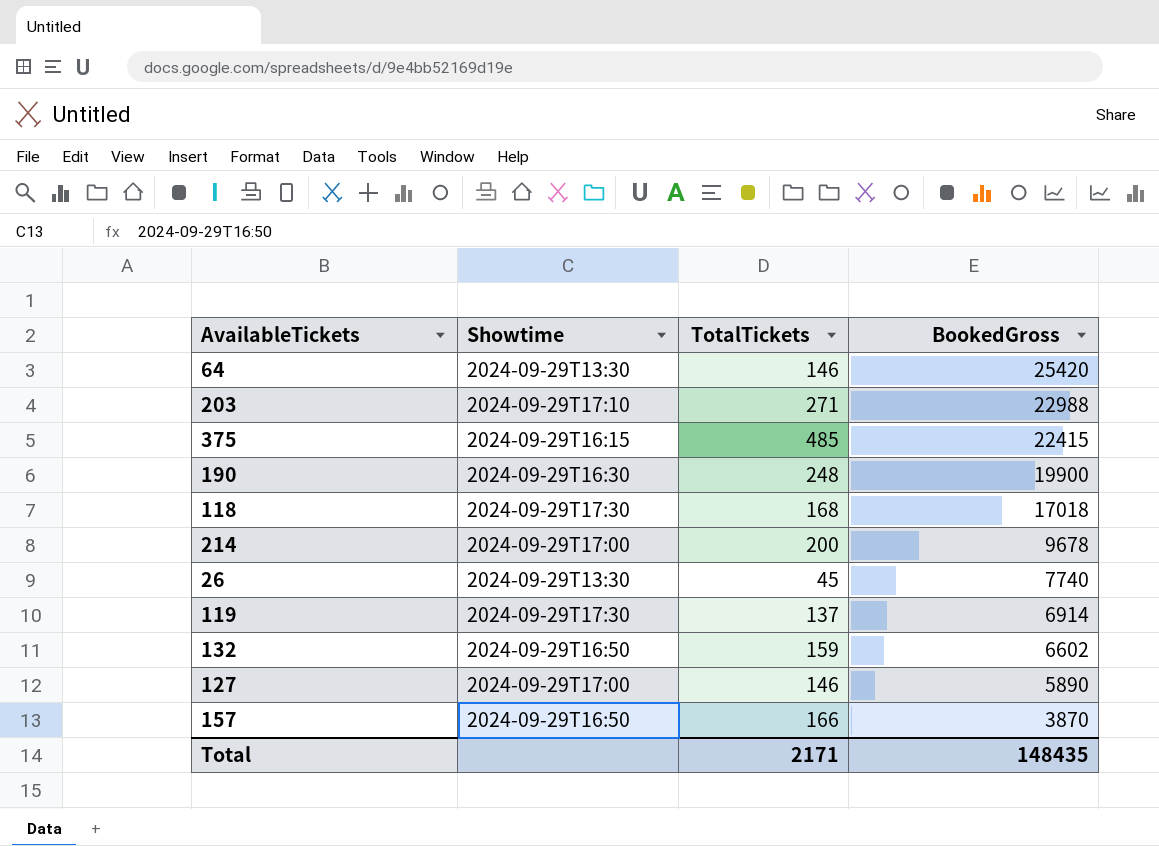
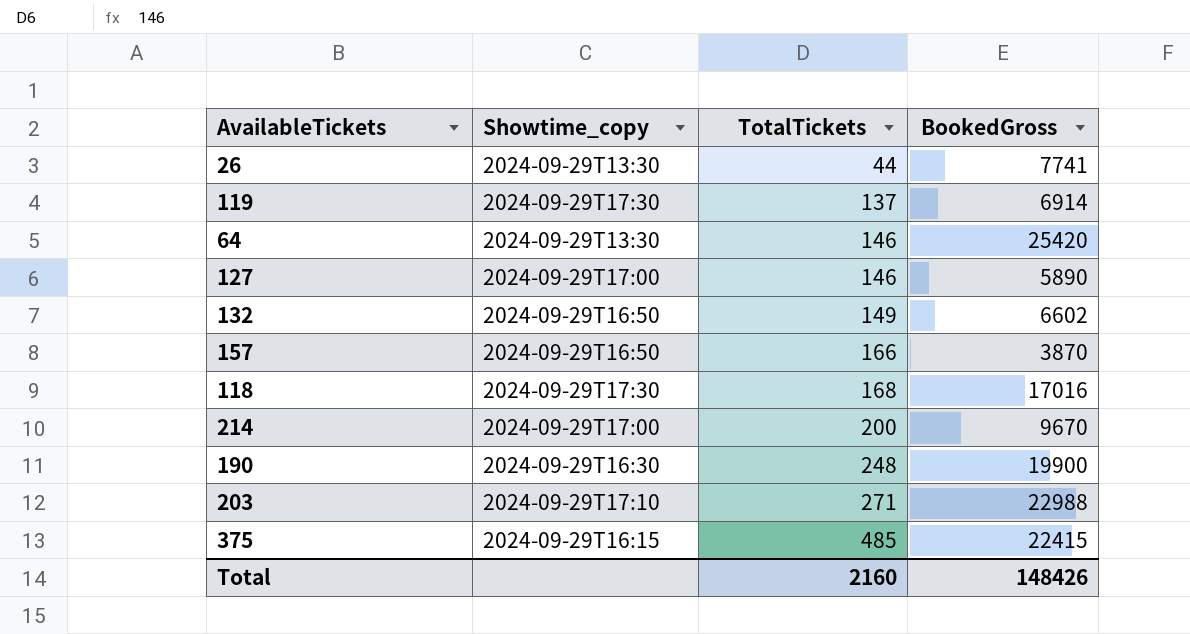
row order: BookedGross descending -> TotalTickets ascending
column name: Showtime -> Showtime_copy
26 | TotalTickets: 45 -> 44
26 | BookedGross: 7740 -> 7741
132 | TotalTickets: 159 -> 149
118 | BookedGross: 17018 -> 17016
214 | BookedGross: 9678 -> 9670
Total | TotalTickets: 2171 -> 2160
Total | BookedGross: 148435 -> 148426

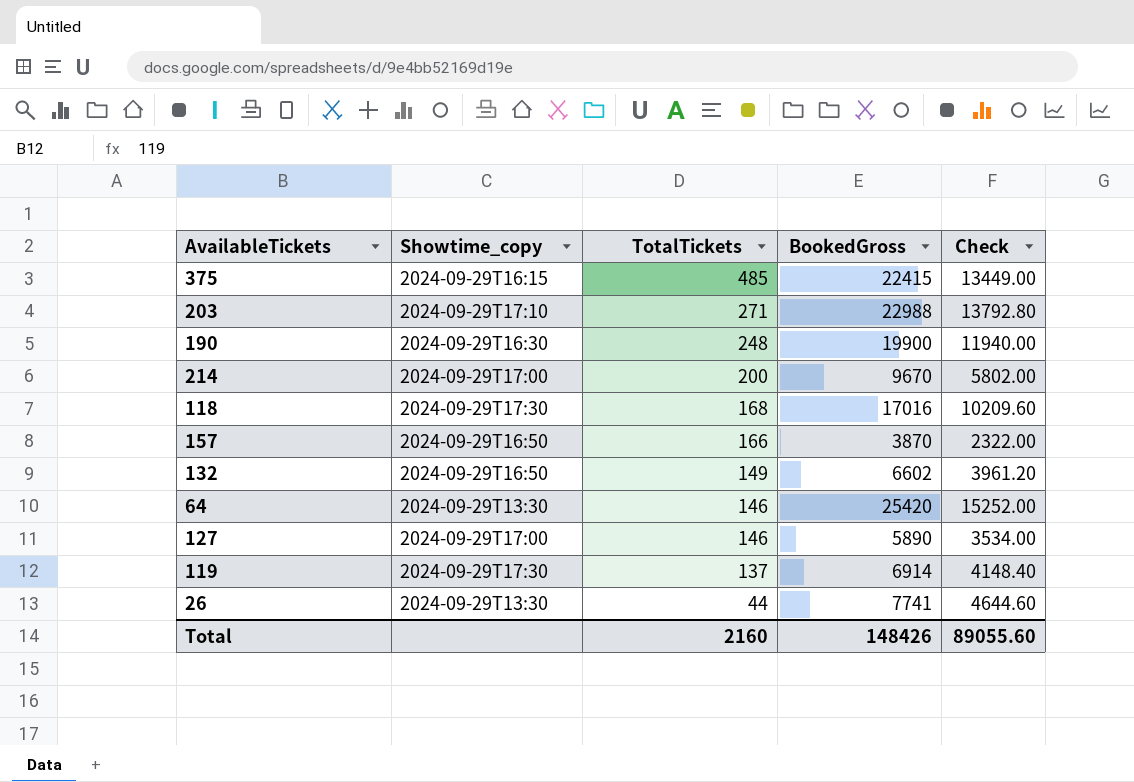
row order: TotalTickets ascending -> TotalTickets descending
column Check | formula: none -> [BookedGross] * 0.6

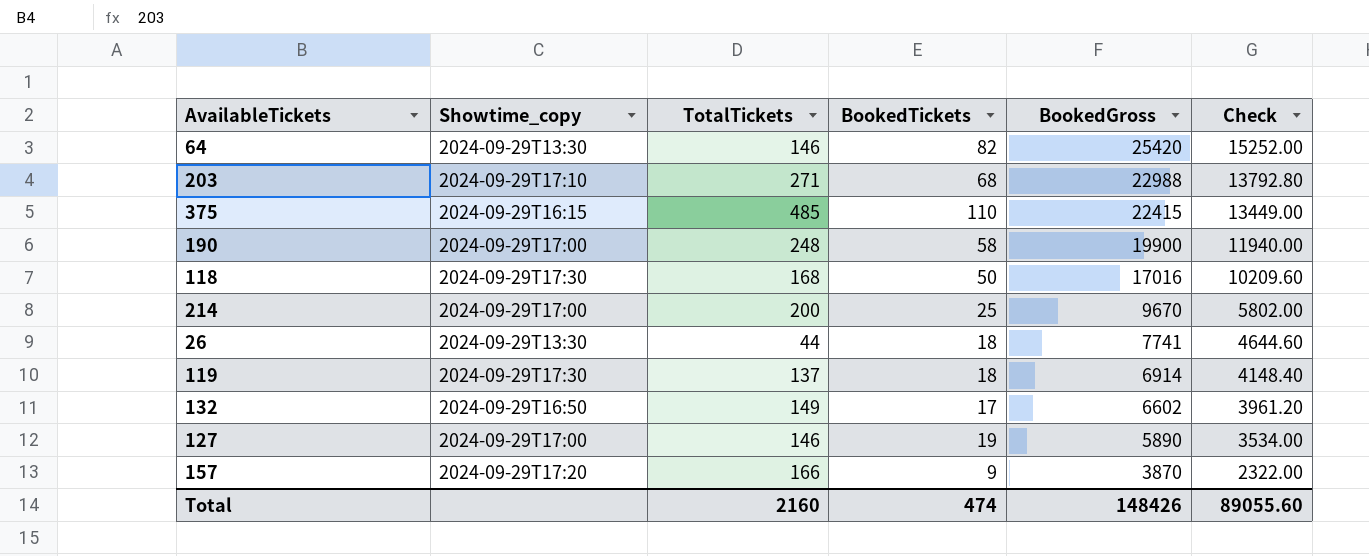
row order: TotalTickets descending -> BookedGross descending
column BookedTickets | position: none -> 4
190 | Showtime_copy: 2024-09-29T16:30 -> 2024-09-29T17:00
157 | Showtime_copy: 2024-09-29T16:50 -> 2024-09-29T17:20

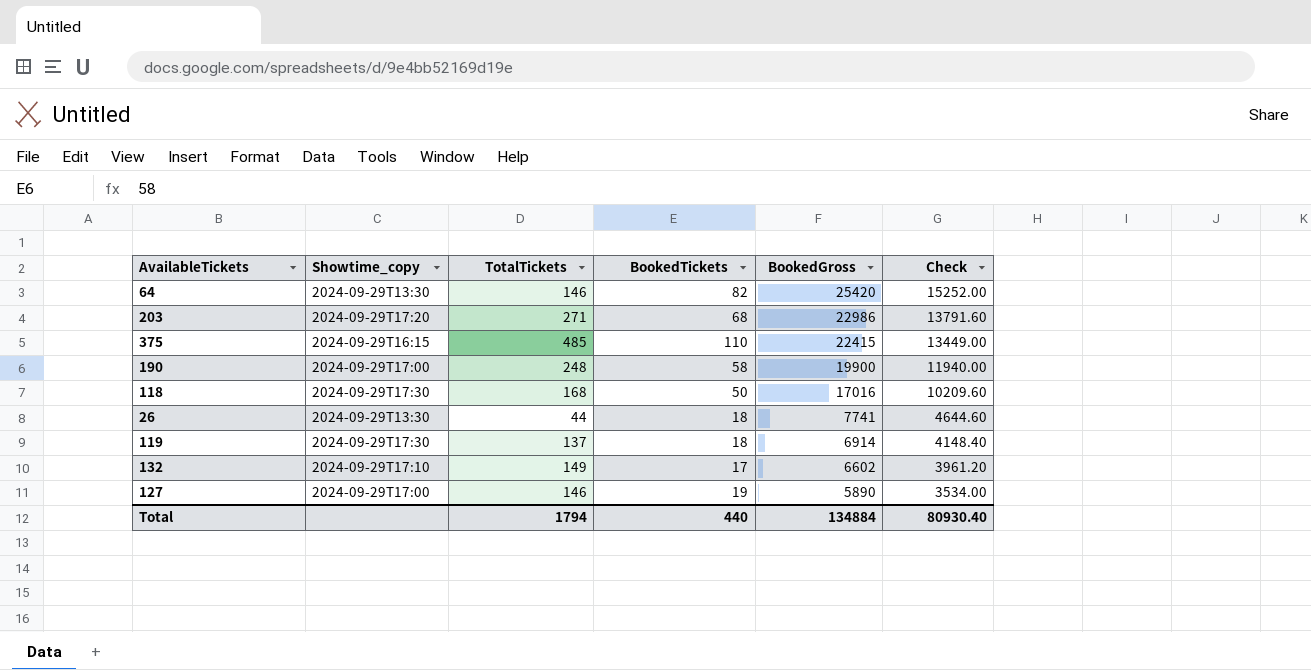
row 214: 2024-09-29T17:00 | 200 | 25 | 9670 | 5802.00 -> none
row 157: 2024-09-29T17:20 | 166 | 9 | 3870 | 2322.00 -> none
203 | Showtime_copy: 2024-09-29T17:10 -> 2024-09-29T17:20
203 | BookedGross: 22988 -> 22986
203 | Check: 13792.80 -> 13791.60
132 | Showtime_copy: 2024-09-29T16:50 -> 2024-09-29T17:10
Total | TotalTickets: 2160 -> 1794
Total | BookedTickets: 474 -> 440
Total | BookedGross: 148426 -> 134884
Total | Check: 89055.60 -> 80930.40

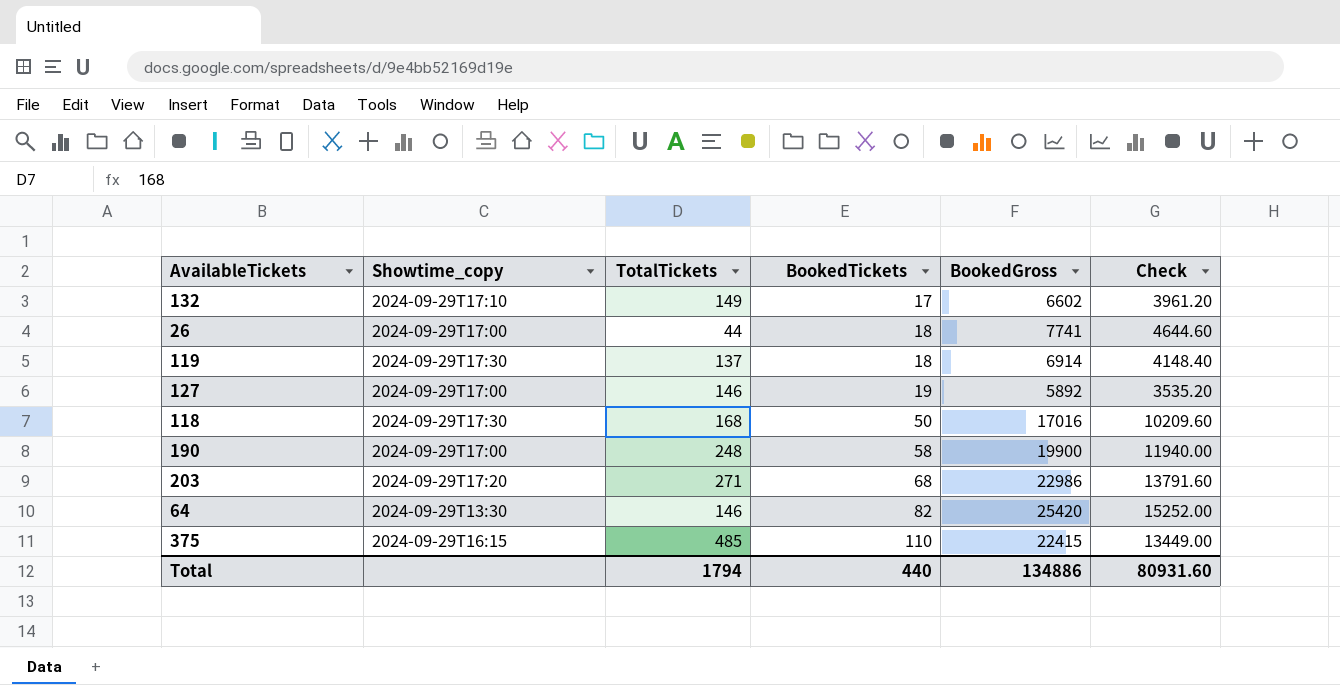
row order: BookedGross descending -> BookedTickets ascending
26 | Showtime_copy: 2024-09-29T13:30 -> 2024-09-29T17:00
127 | BookedGross: 5890 -> 5892
127 | Check: 3534.00 -> 3535.20
Total | BookedGross: 134884 -> 134886
Total | Check: 80930.40 -> 80931.60

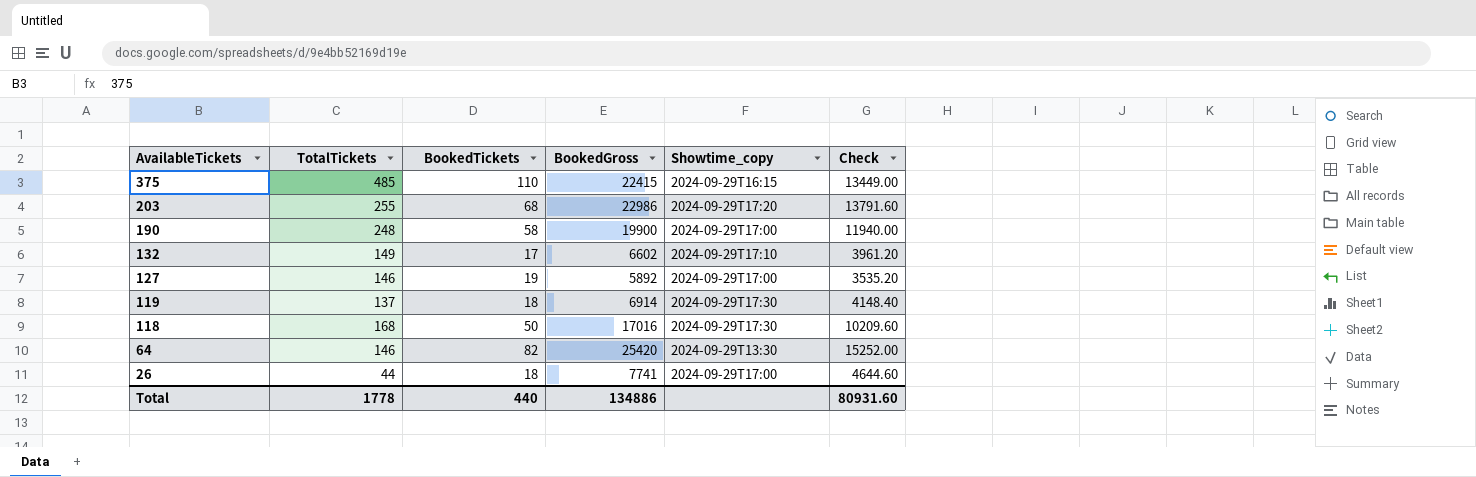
row order: BookedTickets ascending -> AvailableTickets descending
column Showtime_copy | position: 2 -> 5
203 | TotalTickets: 271 -> 255
Total | TotalTickets: 1794 -> 1778

